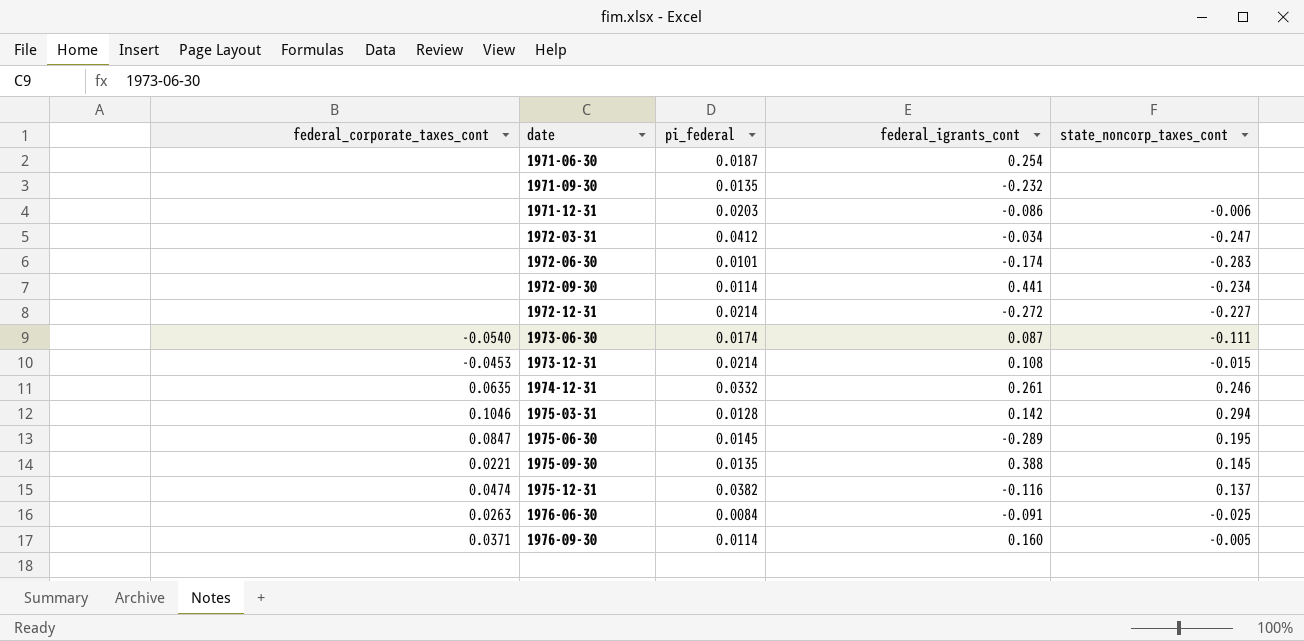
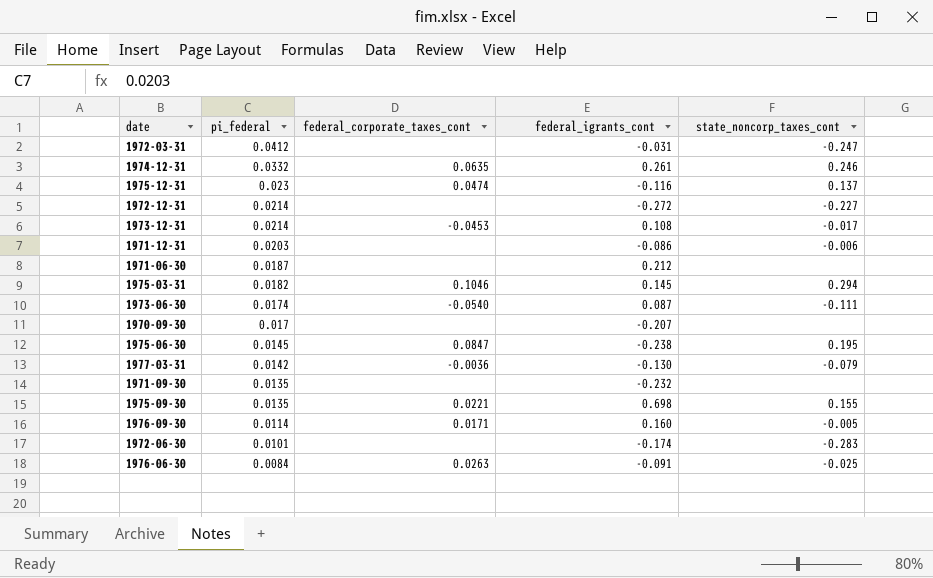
row order: date ascending -> pi_federal descending
column federal_corporate_taxes_cont | position: 1 -> 3
row 1972-09-30: none | 0.0114 | 0.441 | -0.234 -> none
1972-03-31 | federal_igrants_cont: -0.034 -> -0.031
1975-12-31 | pi_federal: 0.0382 -> 0.023
1973-12-31 | state_noncorp_taxes_cont: -0.015 -> -0.017
1971-06-30 | federal_igrants_cont: 0.254 -> 0.212
1975-03-31 | pi_federal: 0.0128 -> 0.0182
1975-03-31 | federal_igrants_cont: 0.142 -> 0.145
row 1970-09-30: none -> 0.017 | none | -0.207 | none
1975-06-30 | federal_igrants_cont: -0.289 -> -0.238
row 1977-03-31: none -> 0.0142 | -0.0036 | -0.130 | -0.079
1975-09-30 | federal_igrants_cont: 0.388 -> 0.698
1975-09-30 | state_noncorp_taxes_cont: 0.145 -> 0.155
1976-09-30 | federal_corporate_taxes_cont: 0.0371 -> 0.0171

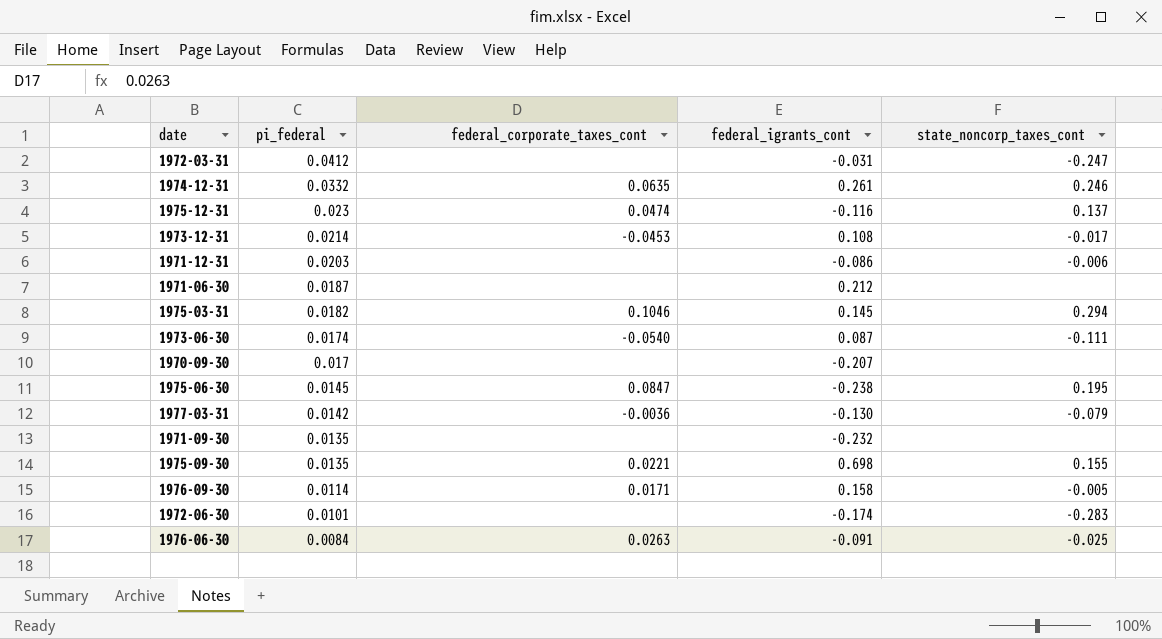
row 1972-12-31: 0.0214 | none | -0.272 | -0.227 -> none
1976-09-30 | federal_igrants_cont: 0.160 -> 0.158

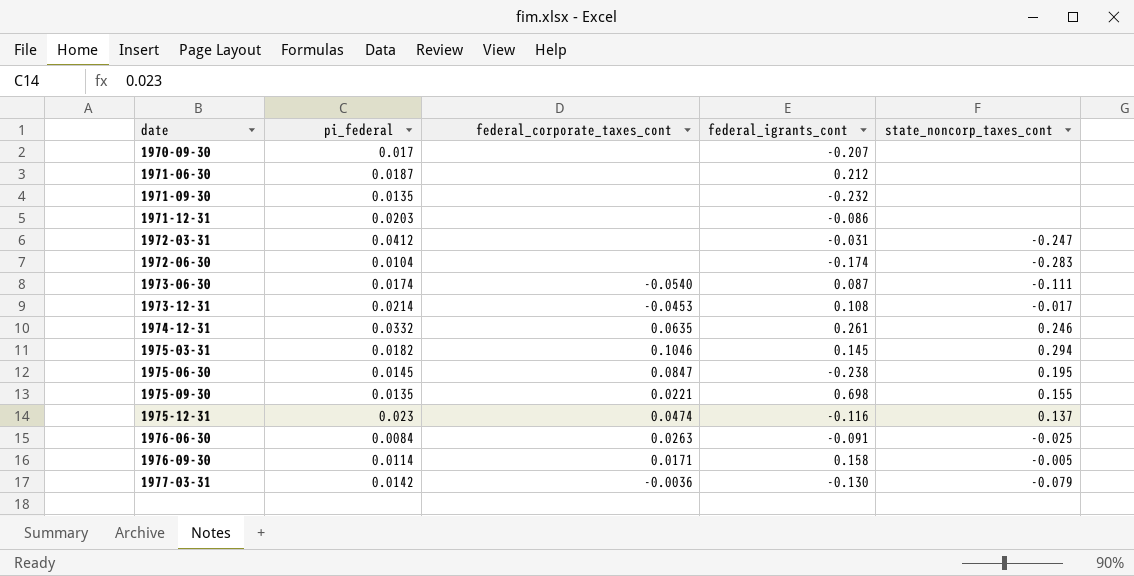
row order: pi_federal descending -> date ascending
1971-12-31 | state_noncorp_taxes_cont: -0.006 -> none
1972-06-30 | pi_federal: 0.0101 -> 0.0104

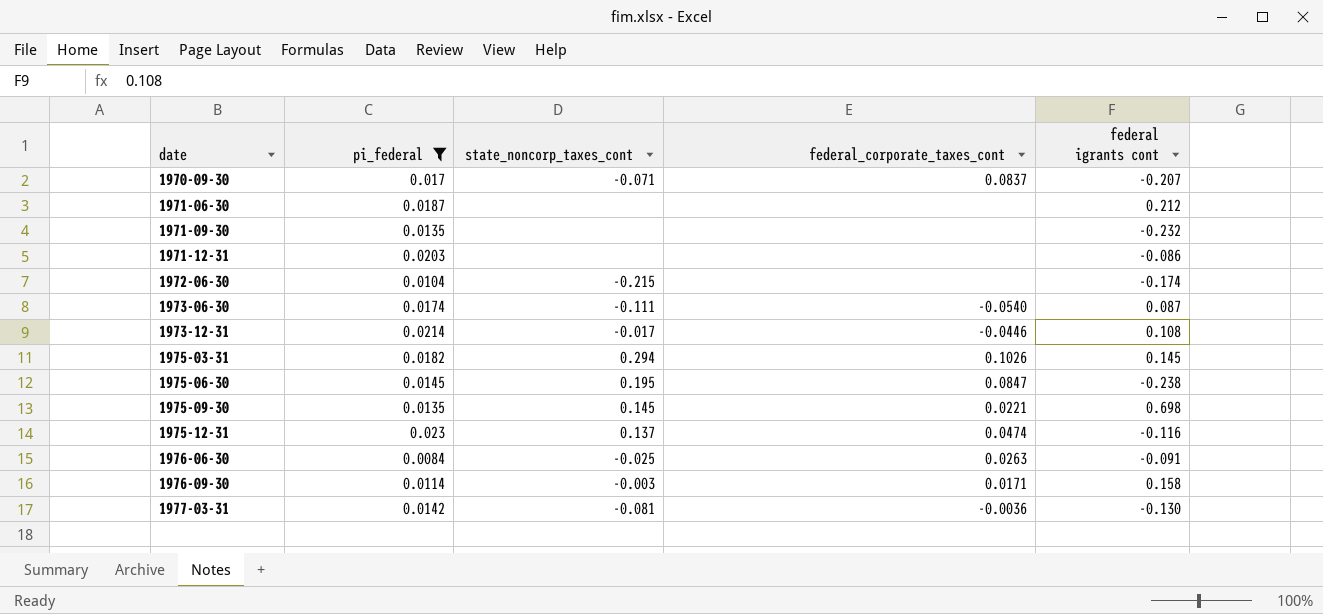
filter: none -> pi_federal <= 0.023
column state_noncorp_taxes_cont | position: 5 -> 3
column name: federal_igrants_cont -> federal igrants cont
1970-09-30 | state_noncorp_taxes_cont: none -> -0.071
1970-09-30 | federal_corporate_taxes_cont: none -> 0.0837
1972-06-30 | state_noncorp_taxes_cont: -0.283 -> -0.215
1973-12-31 | federal_corporate_taxes_cont: -0.0453 -> -0.0446
1975-03-31 | federal_corporate_taxes_cont: 0.1046 -> 0.1026
1975-09-30 | state_noncorp_taxes_cont: 0.155 -> 0.145
1976-09-30 | state_noncorp_taxes_cont: -0.005 -> -0.003
1977-03-31 | state_noncorp_taxes_cont: -0.079 -> -0.081

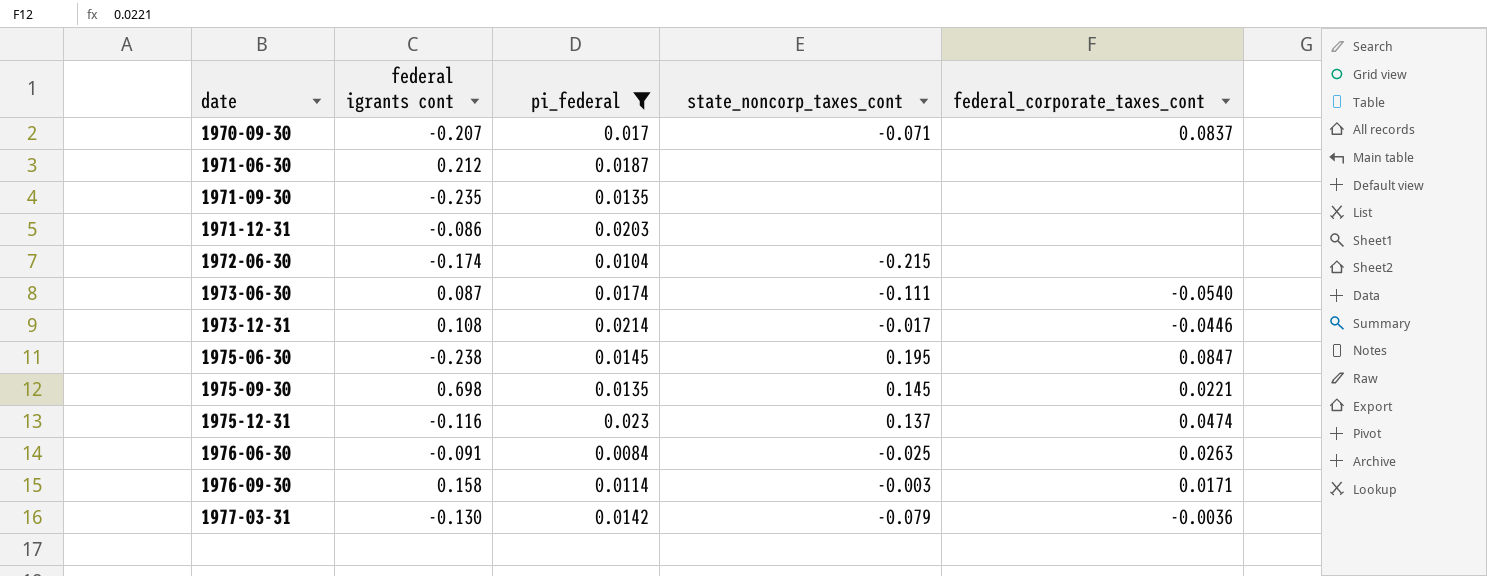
column federal igrants cont | position: 5 -> 2
row 1975-03-31: 0.0182 | 0.294 | 0.1026 | 0.145 -> none
1971-09-30 | federal igrants cont: -0.232 -> -0.235
1977-03-31 | state_noncorp_taxes_cont: -0.081 -> -0.079

